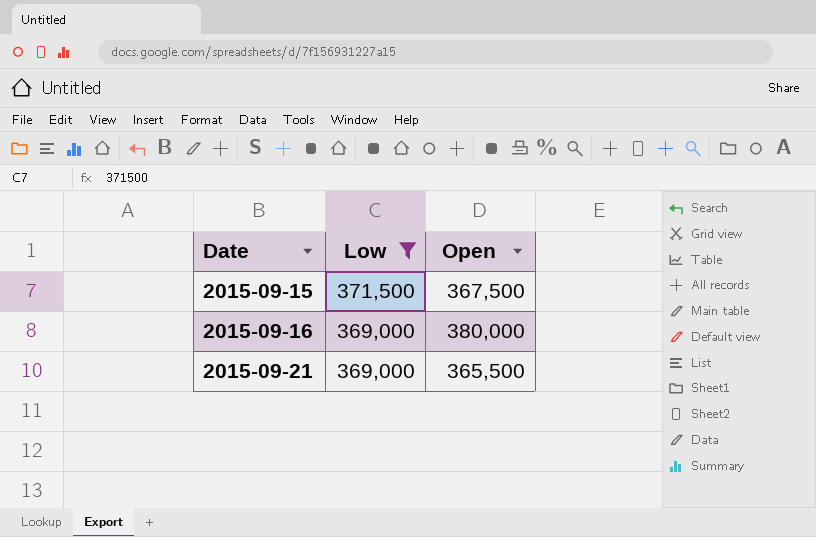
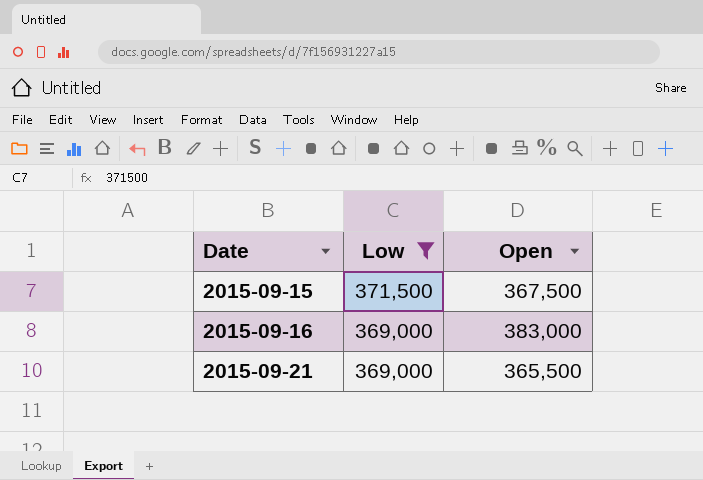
2015-09-16 | Open: 380,000 -> 383,000

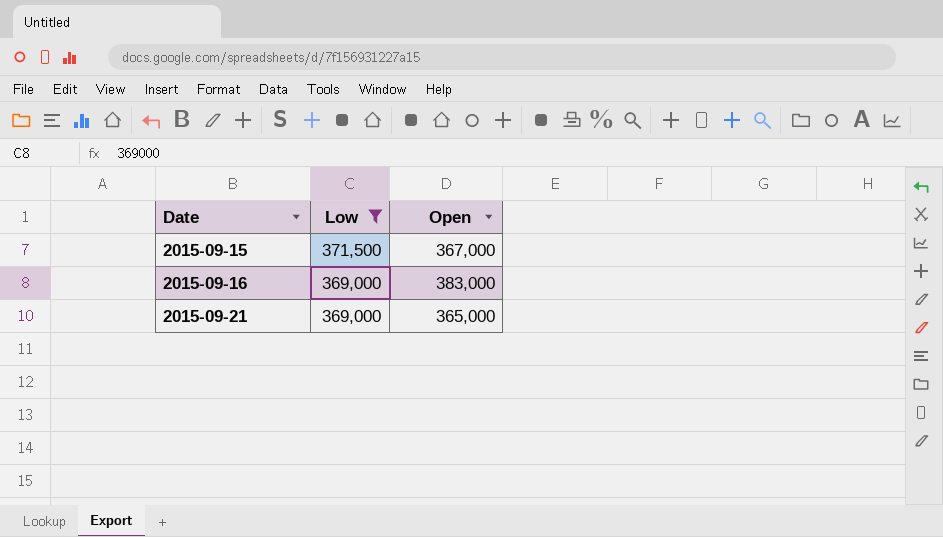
2015-09-15 | Open: 367,500 -> 367,000
2015-09-21 | Open: 365,500 -> 365,000

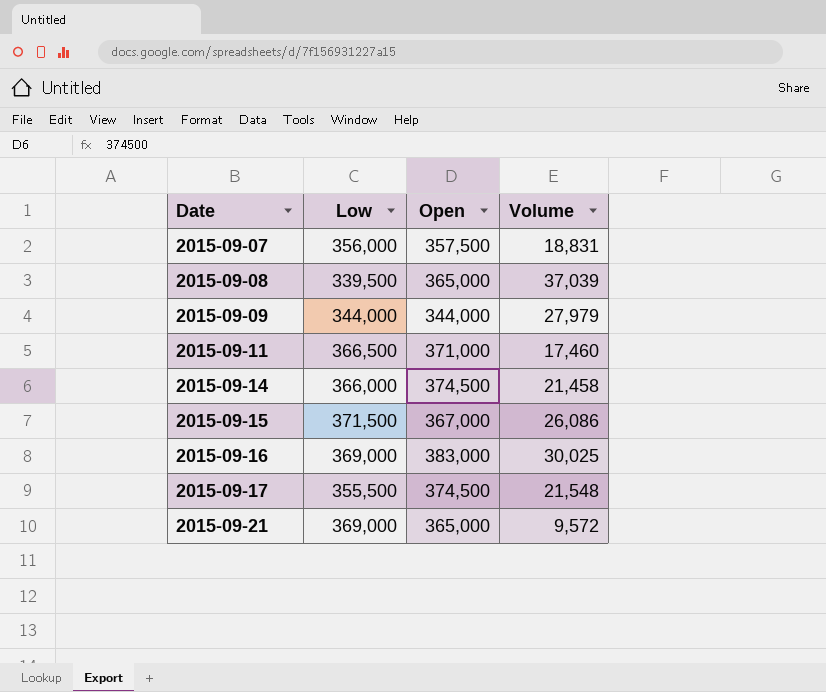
filter: Low >= 369,000 -> none
column Volume | position: none -> 4

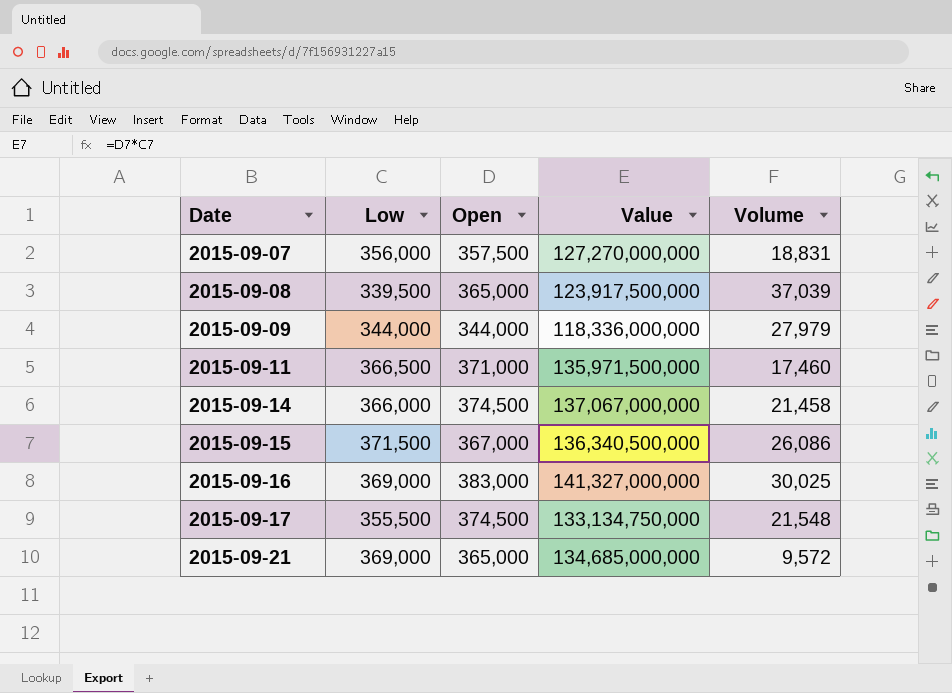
column Value | formula: none -> [Low] * [Open]

